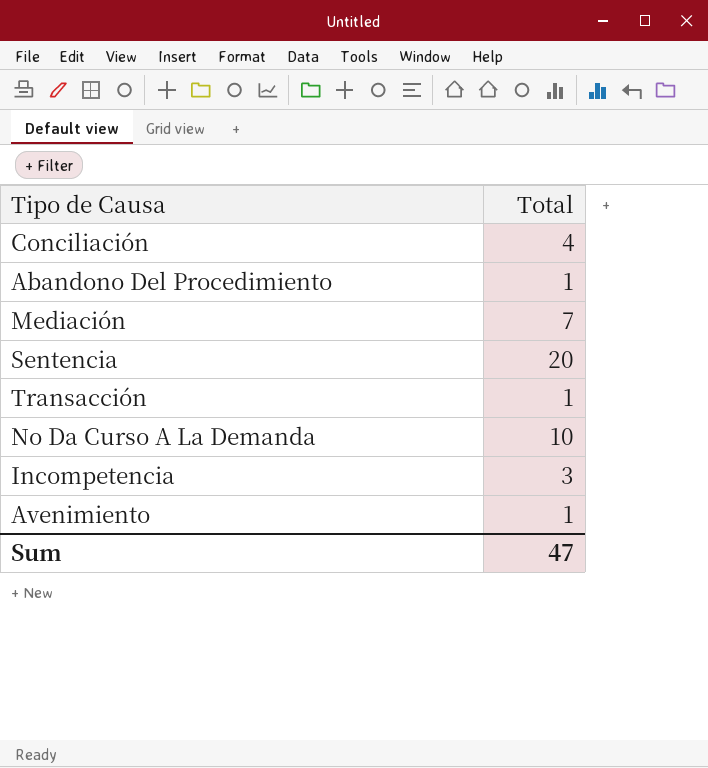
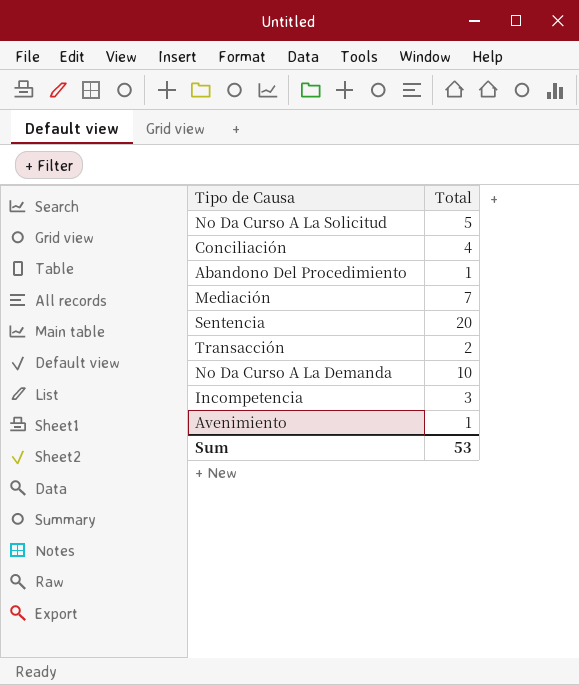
row No Da Curso A La Solicitud: none -> 5
Transacción | Total: 1 -> 2
Sum | Total: 47 -> 53

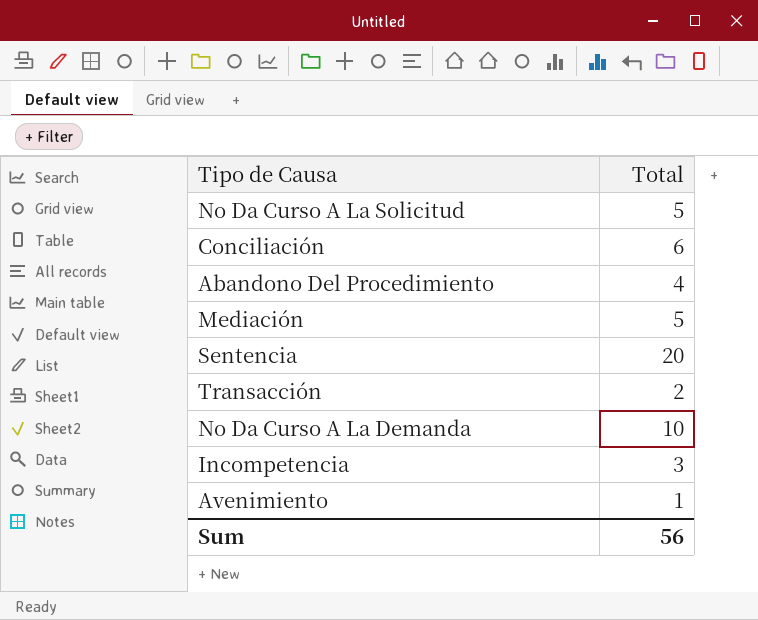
Conciliación | Total: 4 -> 6
Abandono Del Procedimiento | Total: 1 -> 4
Mediación | Total: 7 -> 5
Sum | Total: 53 -> 56

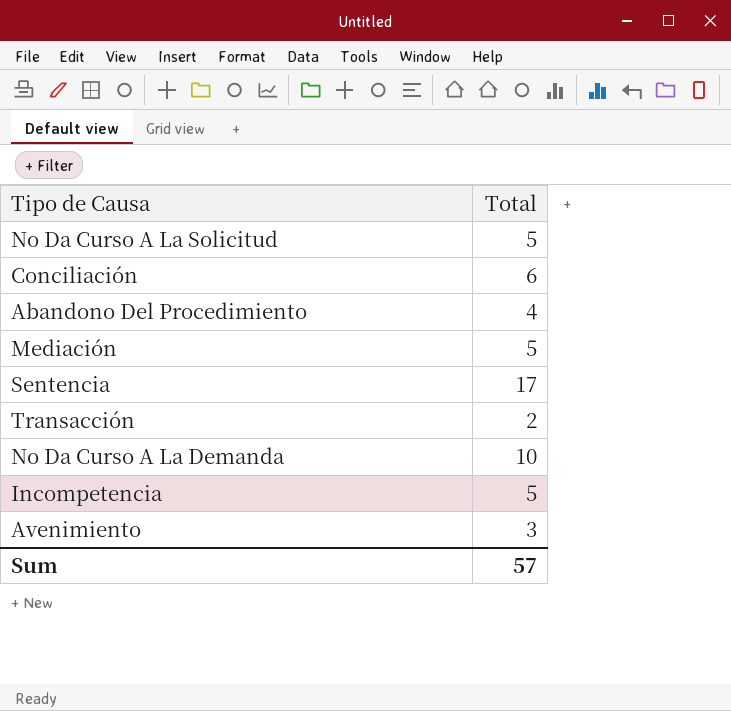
Sentencia | Total: 20 -> 17
Incompetencia | Total: 3 -> 5
Avenimiento | Total: 1 -> 3
Sum | Total: 56 -> 57

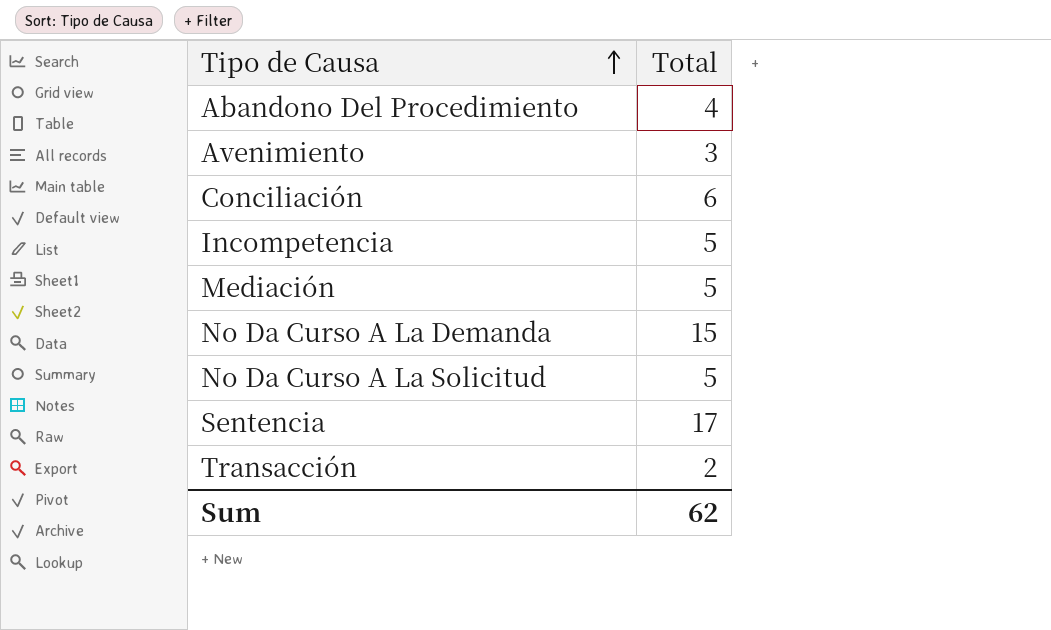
row order: none -> Tipo de Causa ascending
No Da Curso A La Demanda | Total: 10 -> 15
Sum | Total: 57 -> 62

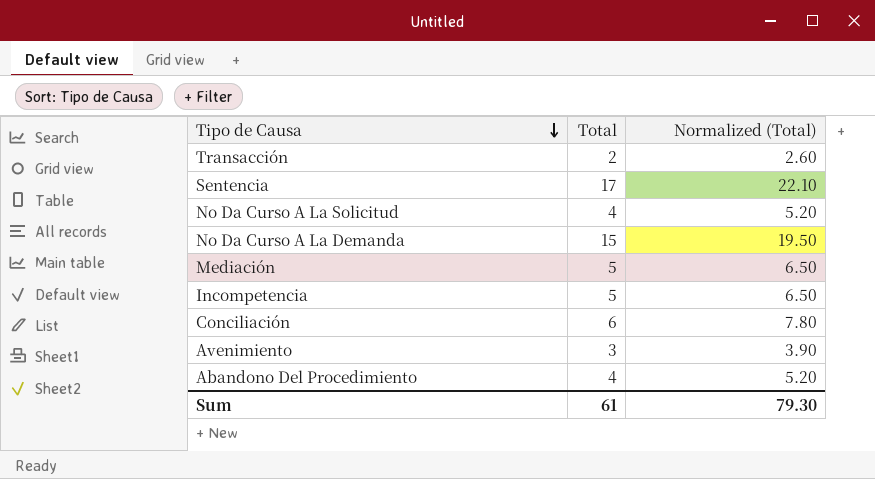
row order: Tipo de Causa ascending -> Tipo de Causa descending
column Normalized (Total) | formula: none -> [Total] * 1.3
No Da Curso A La Solicitud | Total: 5 -> 4
Sum | Total: 62 -> 61

